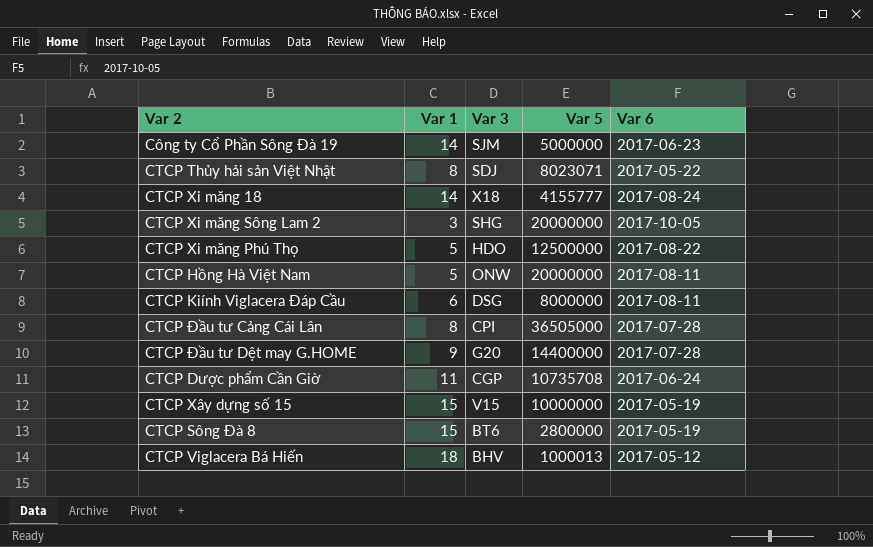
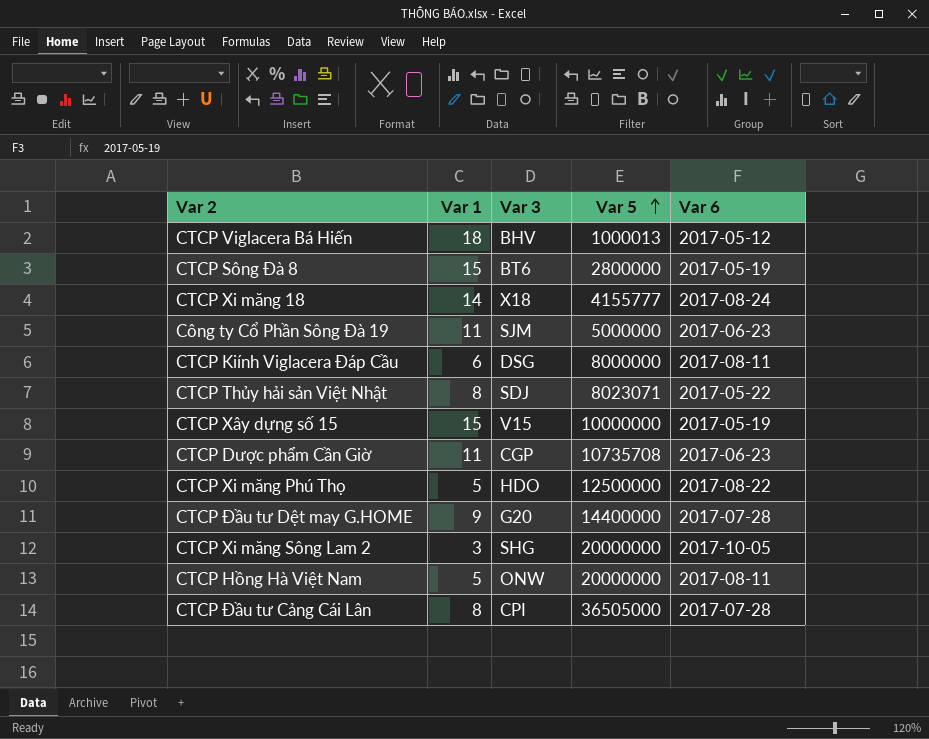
row order: none -> Var 5 ascending
Công ty Cổ Phần Sông Đà 19 | Var 1: 14 -> 11
CTCP Dược phẩm Cần Giờ | Var 6: 2017-06-24 -> 2017-06-23

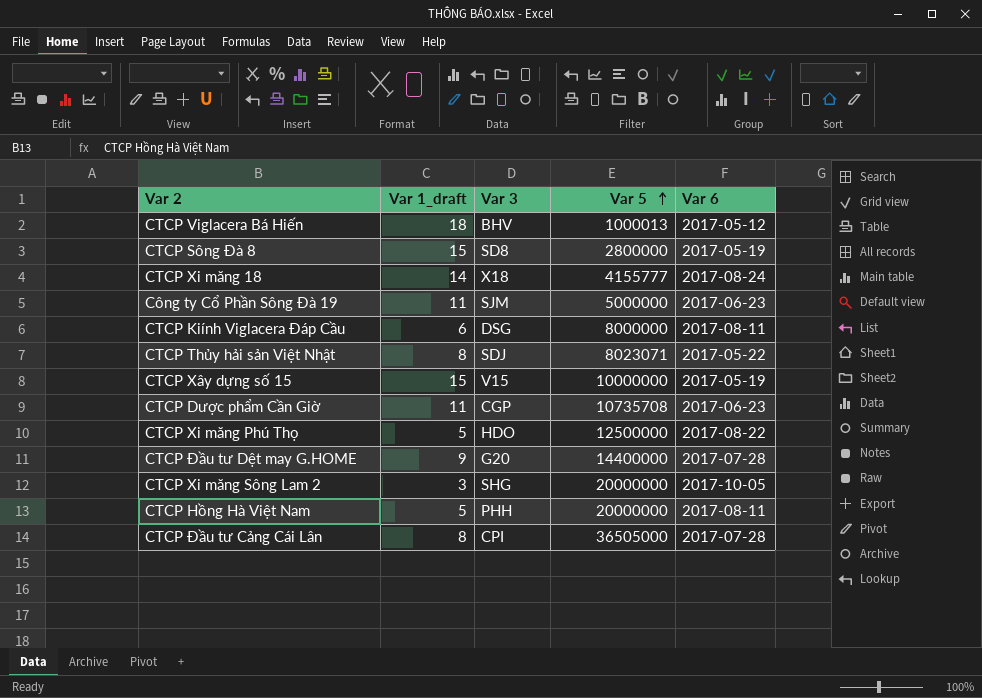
column name: Var 1 -> Var 1_draft
CTCP Sông Đà 8 | Var 3: BT6 -> SD8
CTCP Hồng Hà Việt Nam | Var 3: ONW -> PHH

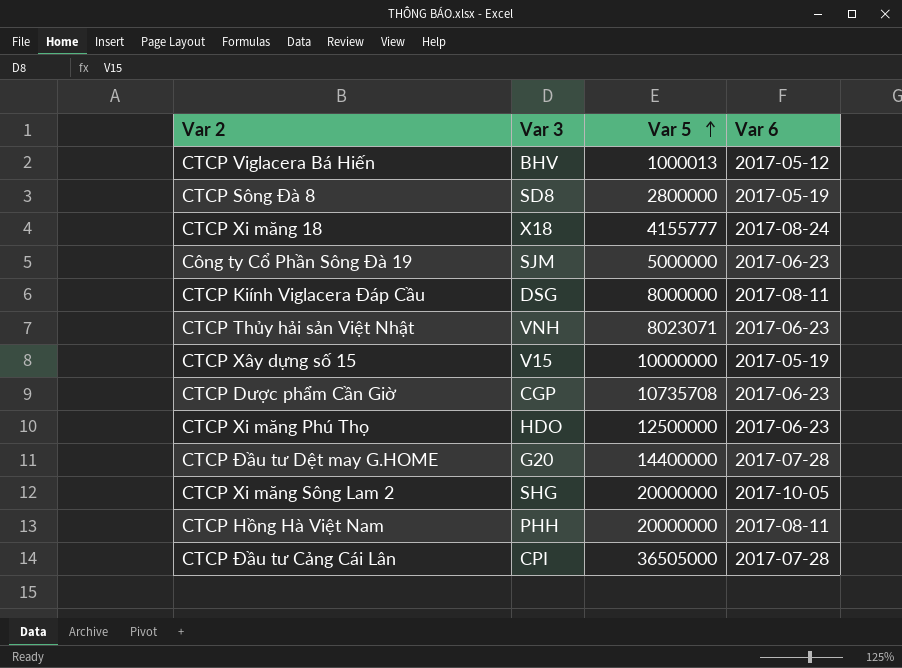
column Var 1_draft | position: 2 -> none
CTCP Thủy hải sản Việt Nhật | Var 3: SDJ -> VNH
CTCP Thủy hải sản Việt Nhật | Var 6: 2017-05-22 -> 2017-06-23
CTCP Xi măng Phú Thọ | Var 6: 2017-08-22 -> 2017-06-23

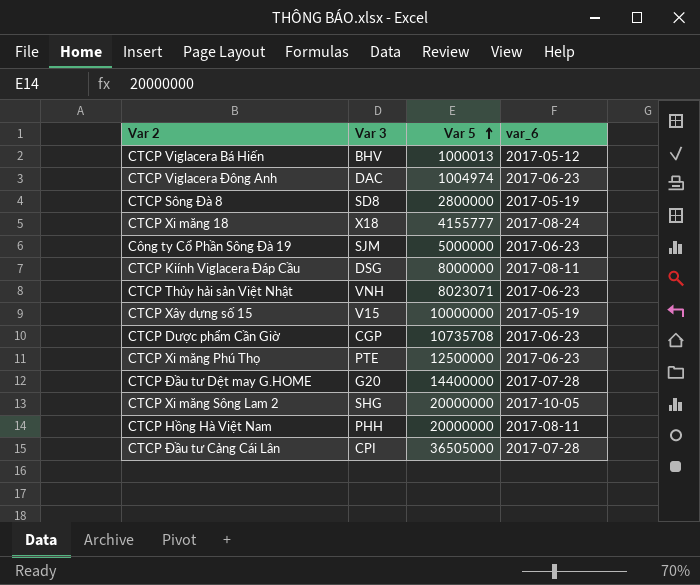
column name: Var 6 -> var_6
row CTCP Viglacera Đông Anh: none -> DAC | 1004974 | 2017-06-23
CTCP Xi măng Phú Thọ | Var 3: HDO -> PTE

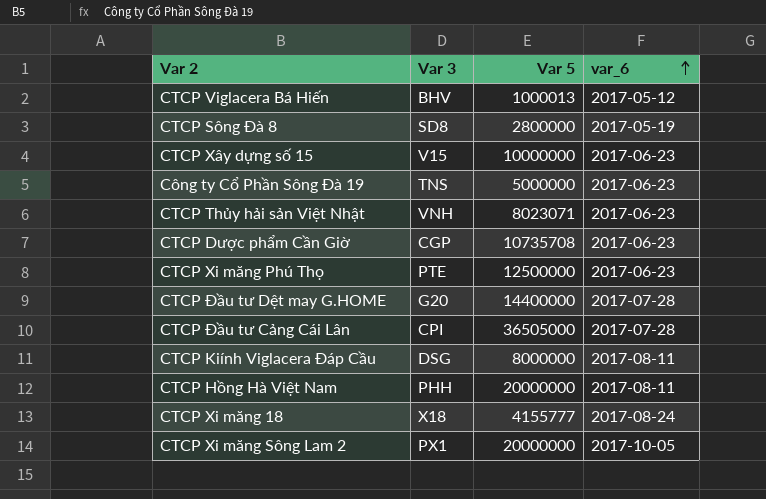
row order: Var 5 ascending -> var_6 ascending
row CTCP Viglacera Đông Anh: DAC | 1004974 | 2017-06-23 -> none
CTCP Xây dựng số 15 | var_6: 2017-05-19 -> 2017-06-23
Công ty Cổ Phần Sông Đà 19 | Var 3: SJM -> TNS
CTCP Xi măng Sông Lam 2 | Var 3: SHG -> PX1

